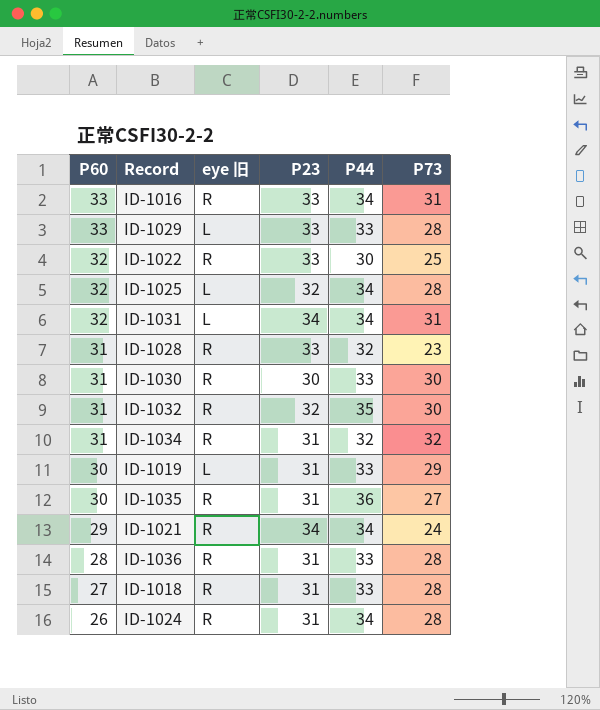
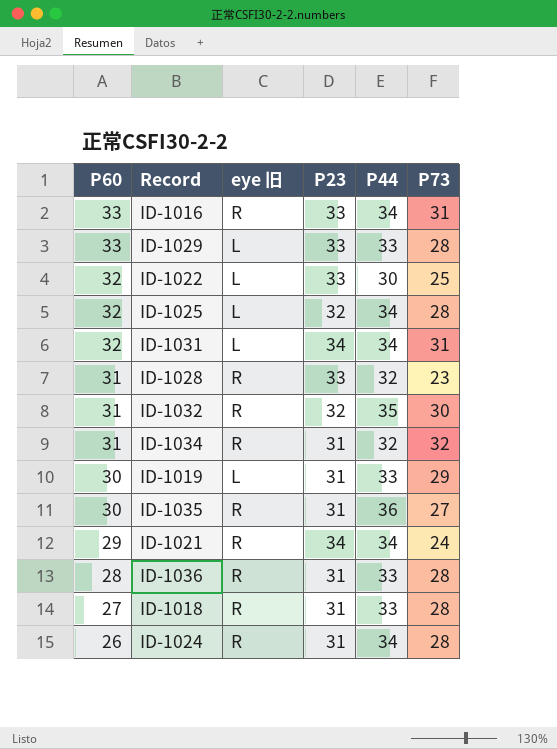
row ID-1030: 31 | R | 30 | 33 | 30 -> none
ID-1022 | eye 旧: R -> L

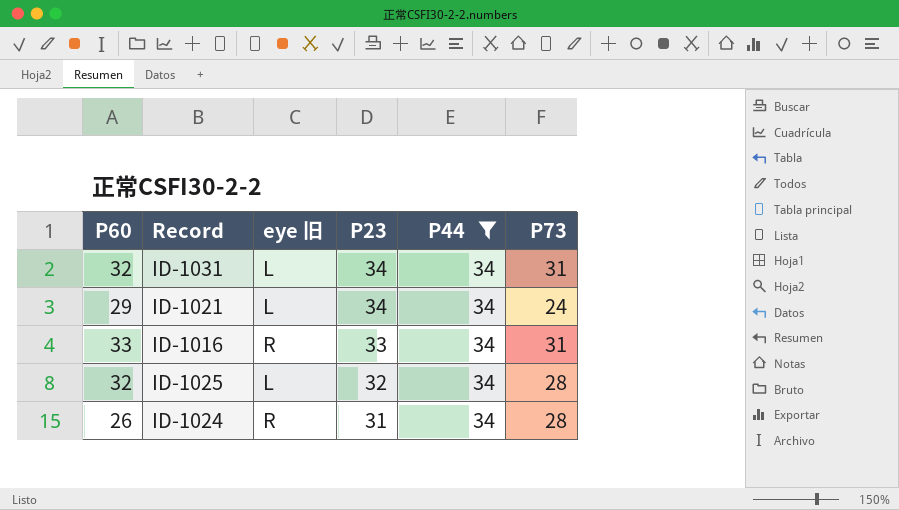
filter: none -> P44 = 34
row order: P60 descending -> P23 descending
ID-1021 | eye 旧: R -> L

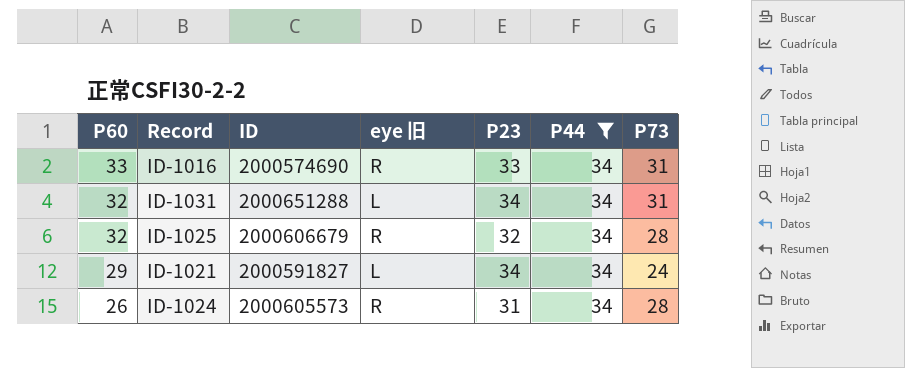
row order: P23 descending -> P60 descending
column ID | position: none -> 3
ID-1025 | eye 旧: L -> R

